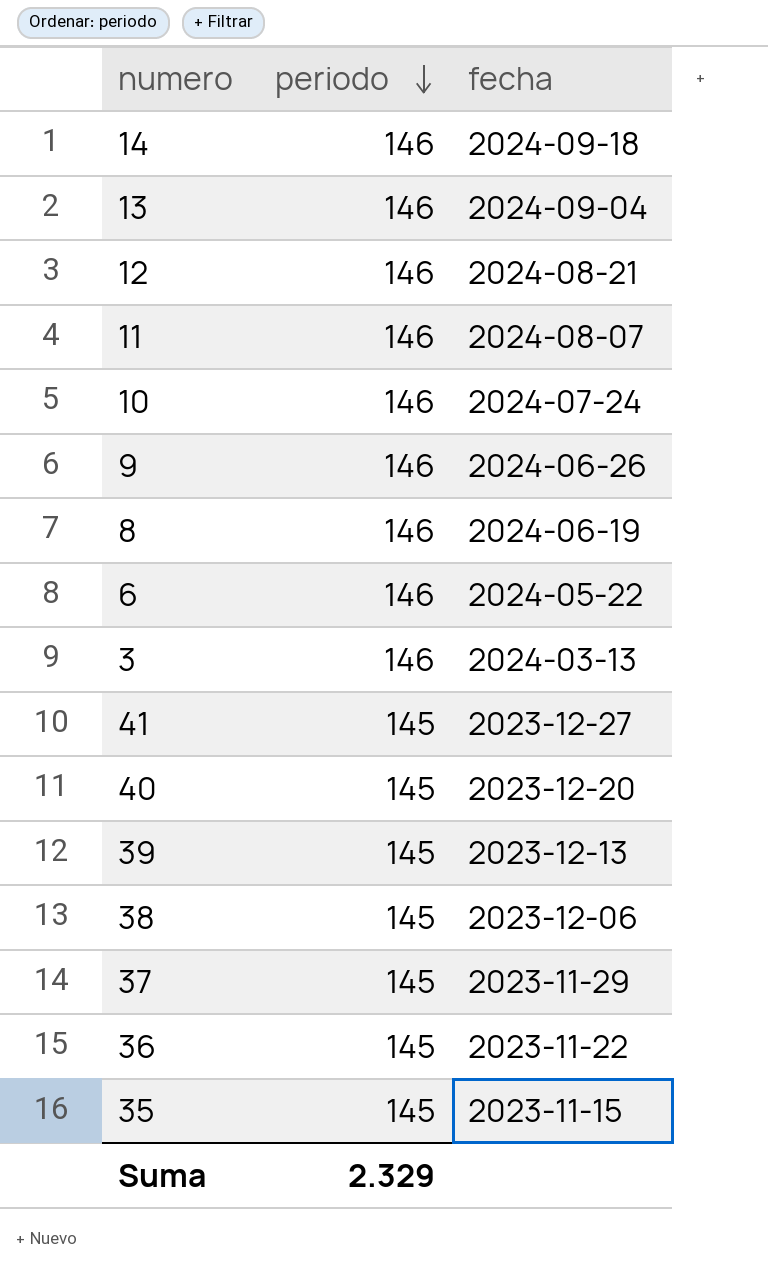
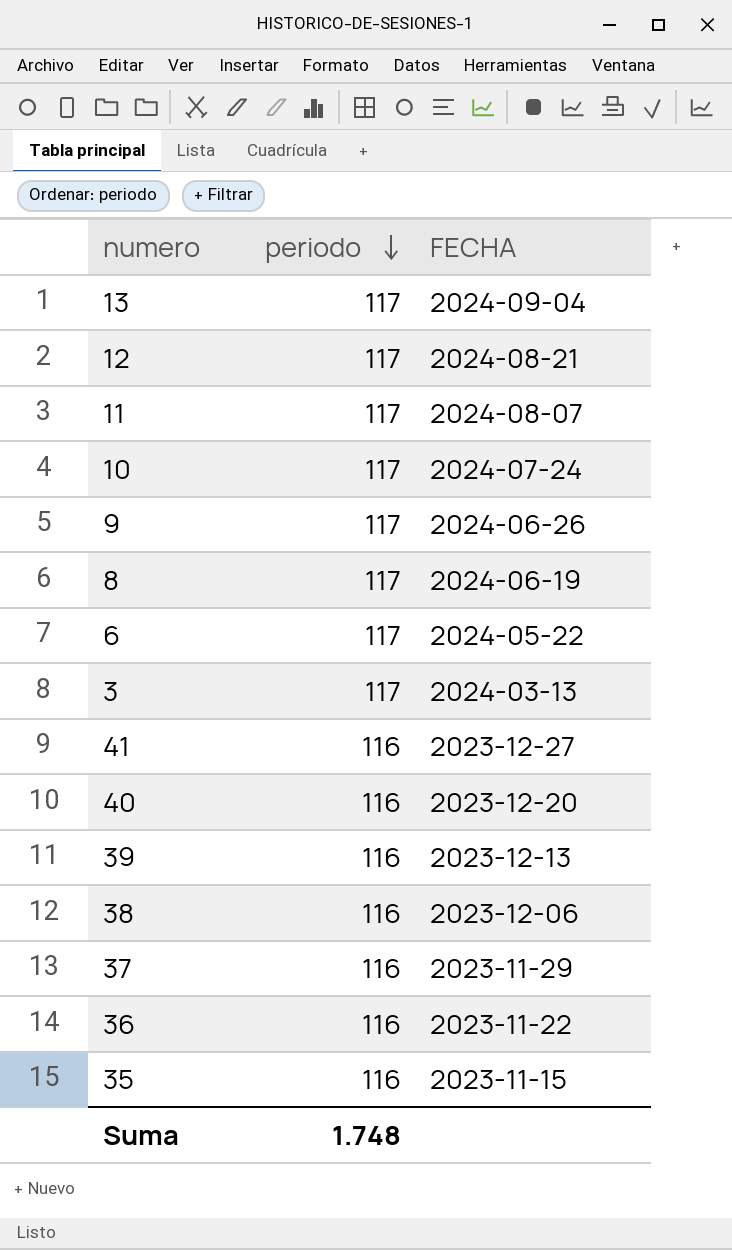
column name: fecha -> FECHA
row 14: 146 | 2024-09-18 -> none
13 | periodo: 146 -> 117
12 | periodo: 146 -> 117
11 | periodo: 146 -> 117
10 | periodo: 146 -> 117
9 | periodo: 146 -> 117
8 | periodo: 146 -> 117
6 | periodo: 146 -> 117
3 | periodo: 146 -> 117
41 | periodo: 145 -> 116
40 | periodo: 145 -> 116
39 | periodo: 145 -> 116
38 | periodo: 145 -> 116
37 | periodo: 145 -> 116
36 | periodo: 145 -> 116
35 | periodo: 145 -> 116
Suma | periodo: 2.329 -> 1.748

